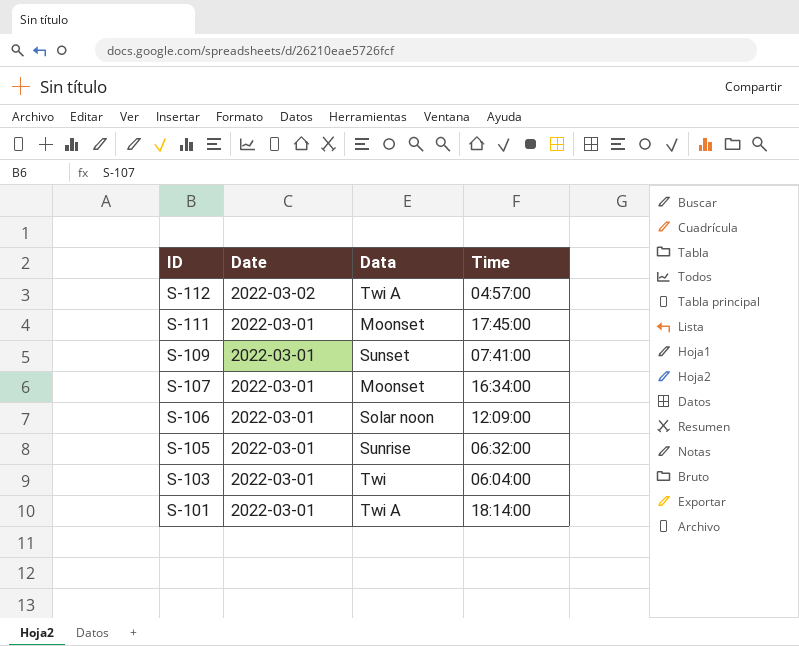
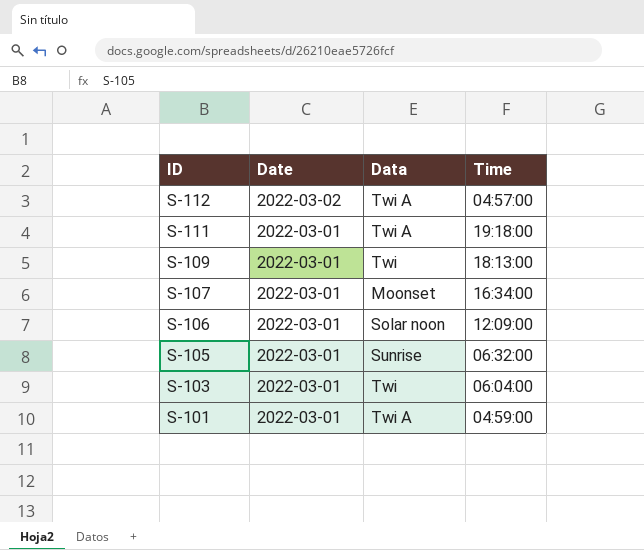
S-111 | Data: Moonset -> Twi A
S-111 | Time: 17:45:00 -> 19:18:00
S-109 | Data: Sunset -> Twi
S-109 | Time: 07:41:00 -> 18:13:00
S-101 | Time: 18:14:00 -> 04:59:00

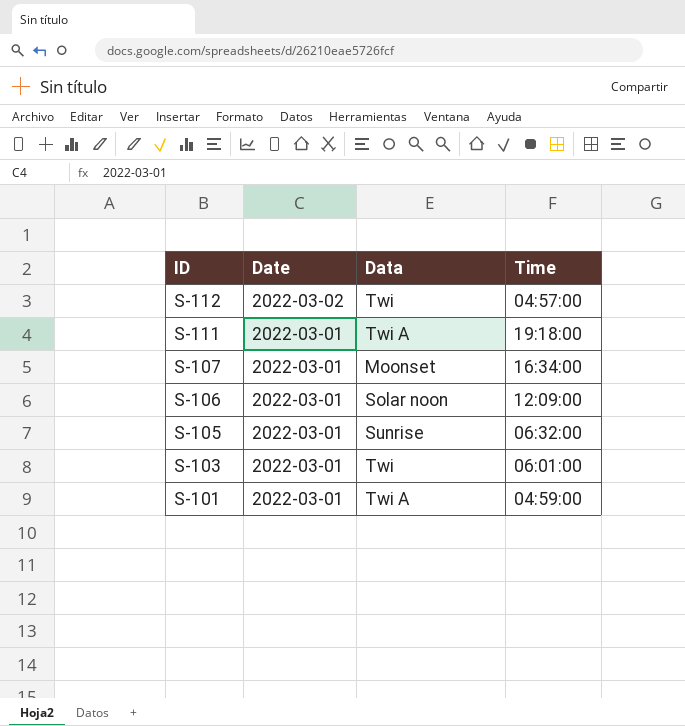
row S-109: 2022-03-01 | Twi | 18:13:00 -> none
S-112 | Data: Twi A -> Twi
S-103 | Time: 06:04:00 -> 06:01:00

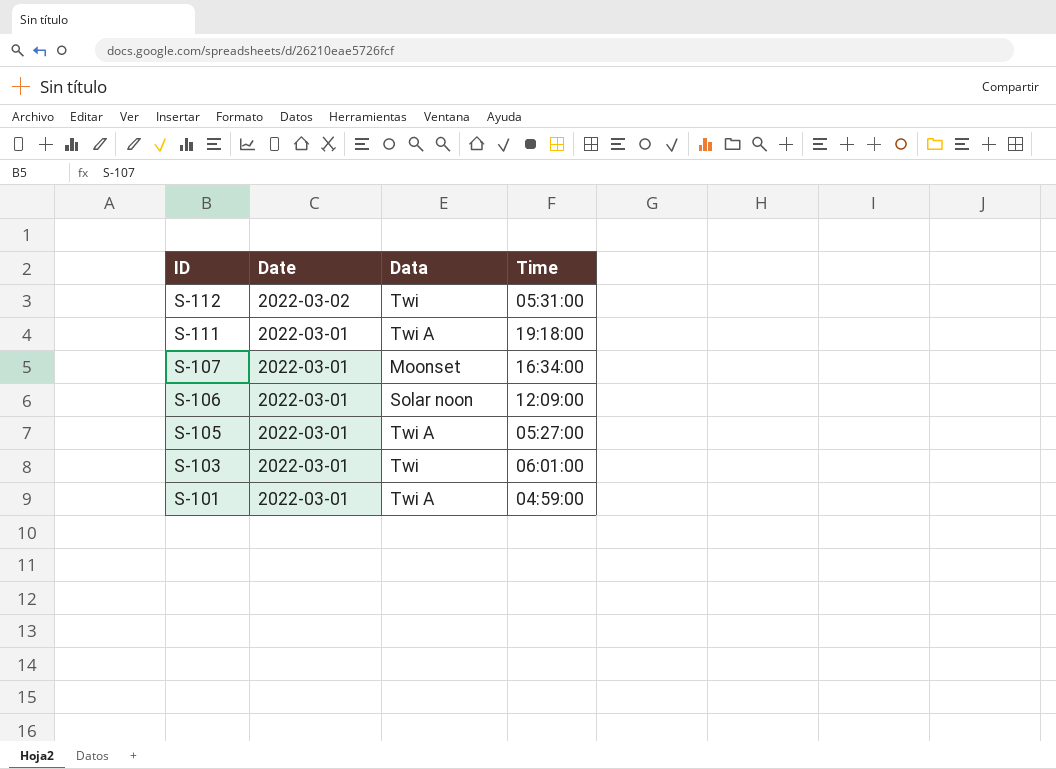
S-112 | Time: 04:57:00 -> 05:31:00
S-105 | Data: Sunrise -> Twi A
S-105 | Time: 06:32:00 -> 05:27:00

